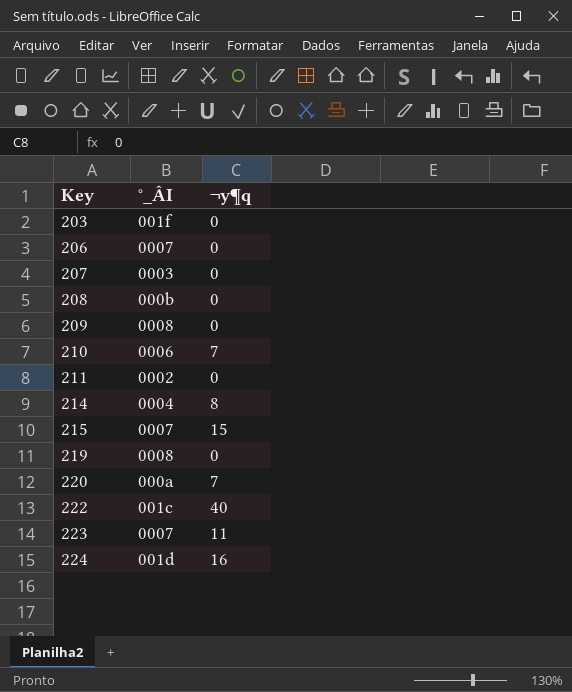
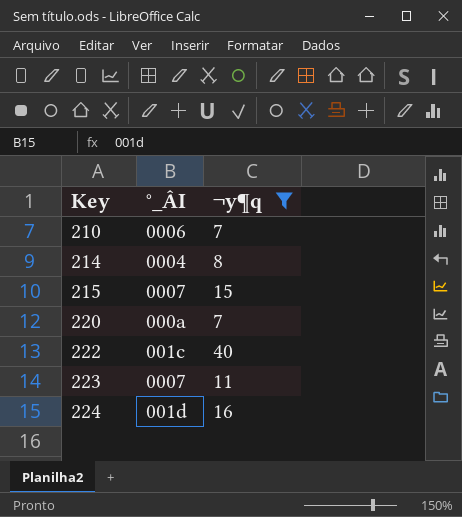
filter: none -> ¬y¶q != 0

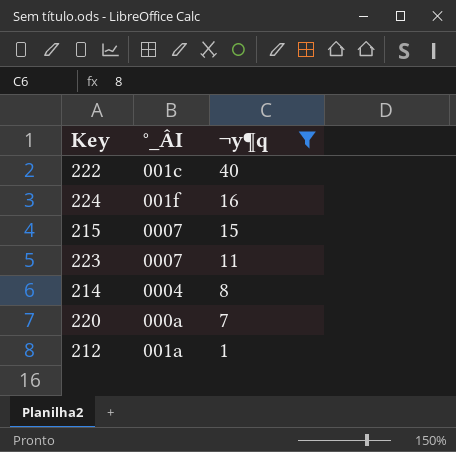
row order: Key ascending -> ¬y¶q descending
row 210: 0006 | 7 -> none
224 | °_ÂI: 001d -> 001f
row 212: none -> 001a | 1

